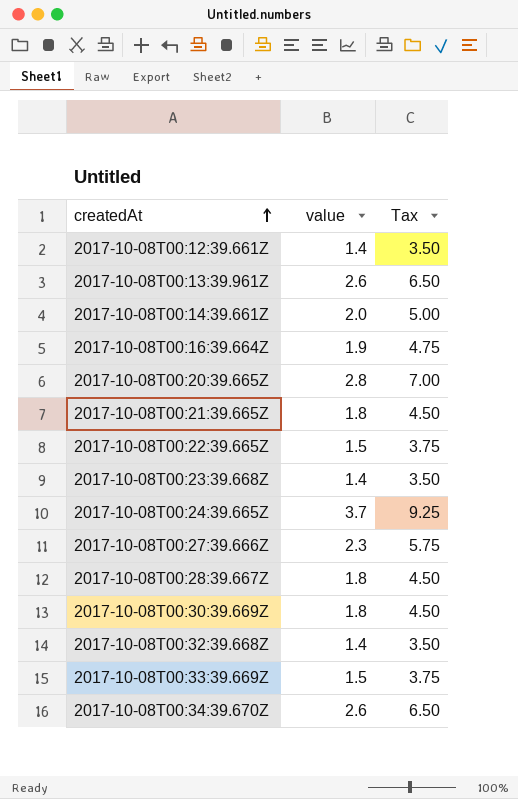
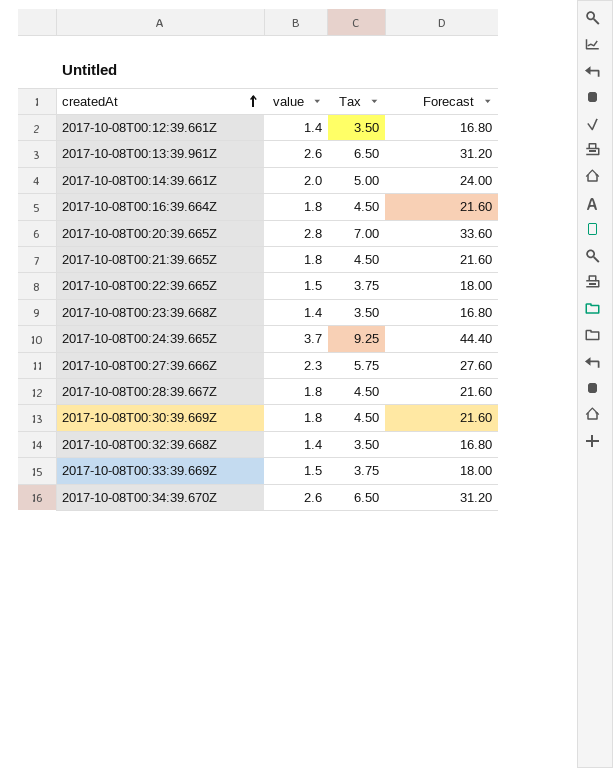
column Forecast | formula: none -> [value] * 12
2017-10-08T00:16:39.664Z | value: 1.9 -> 1.8
2017-10-08T00:16:39.664Z | Tax: 4.75 -> 4.50

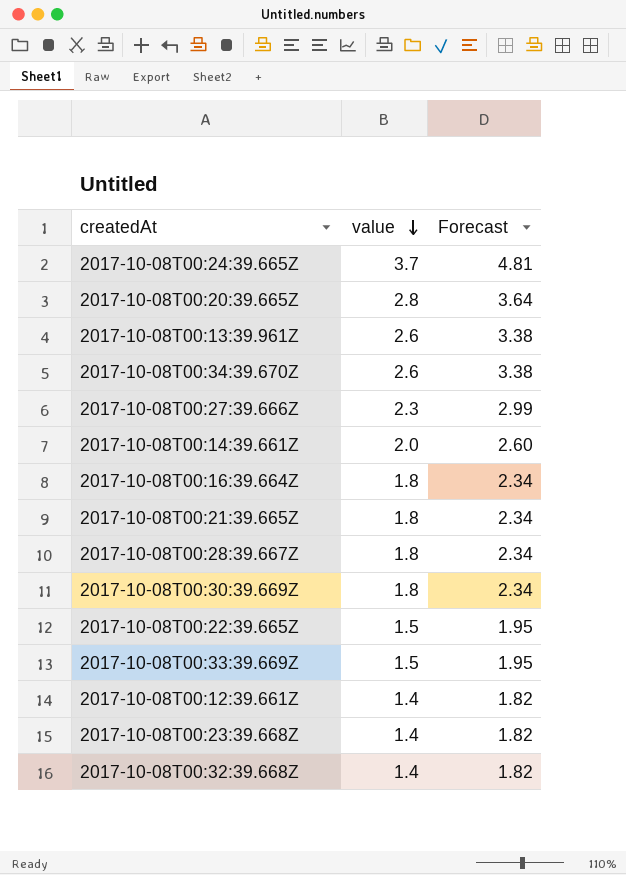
row order: createdAt ascending -> value descending
column Tax | formula: [value] * 2.5 -> none
column Forecast | formula: [value] * 12 -> [value] * 1.3

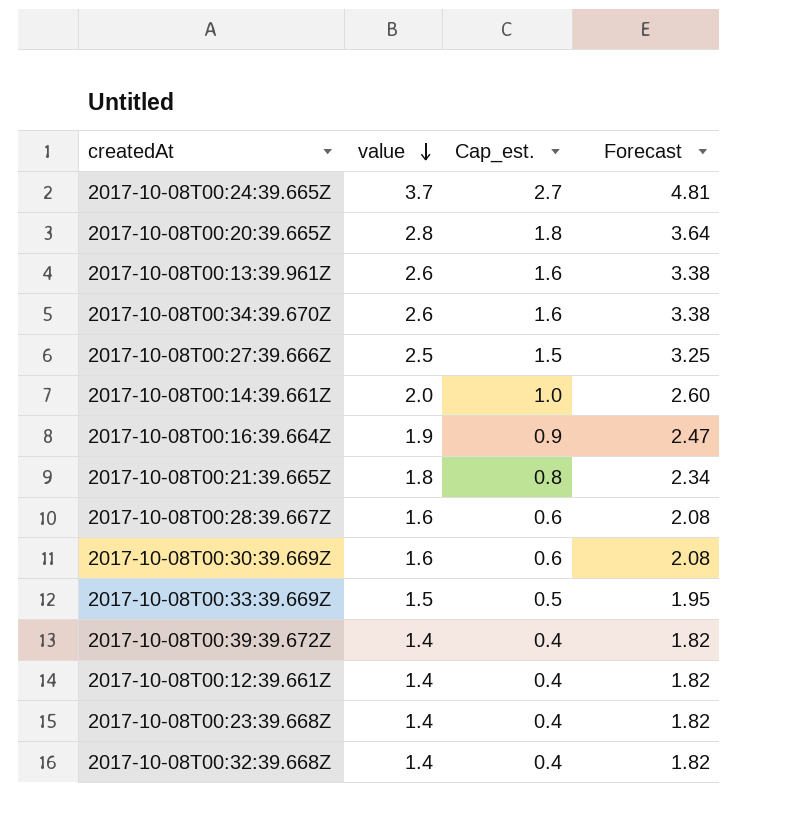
column Cap_est. | formula: none -> [value] - 1
row 2017-10-08T00:22:39.665Z: 1.5 | 1.95 -> none
2017-10-08T00:27:39.666Z | value: 2.3 -> 2.5
2017-10-08T00:27:39.666Z | Forecast: 2.99 -> 3.25
2017-10-08T00:16:39.664Z | value: 1.8 -> 1.9
2017-10-08T00:16:39.664Z | Forecast: 2.34 -> 2.47
2017-10-08T00:28:39.667Z | value: 1.8 -> 1.6
2017-10-08T00:28:39.667Z | Forecast: 2.34 -> 2.08
2017-10-08T00:30:39.669Z | value: 1.8 -> 1.6
2017-10-08T00:30:39.669Z | Forecast: 2.34 -> 2.08
row 2017-10-08T00:39:39.672Z: none -> 1.4 | 0.4 | 1.82

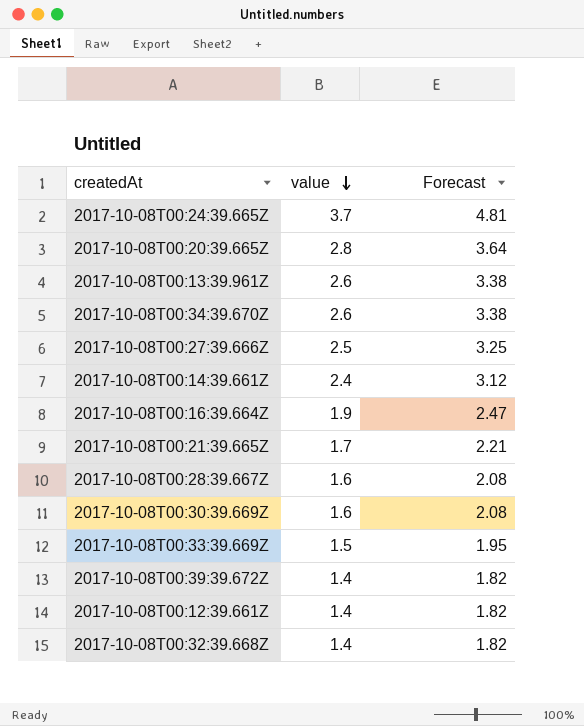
column Cap_est. | formula: [value] - 1 -> none
row 2017-10-08T00:23:39.668Z: 1.4 | 0.4 | 1.82 -> none
2017-10-08T00:14:39.661Z | value: 2.0 -> 2.4
2017-10-08T00:14:39.661Z | Forecast: 2.60 -> 3.12
2017-10-08T00:21:39.665Z | value: 1.8 -> 1.7
2017-10-08T00:21:39.665Z | Forecast: 2.34 -> 2.21

